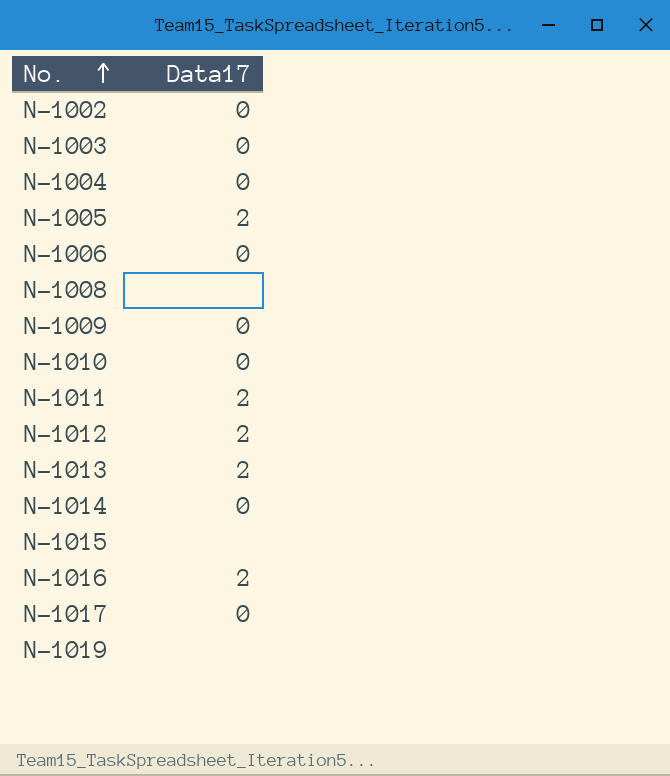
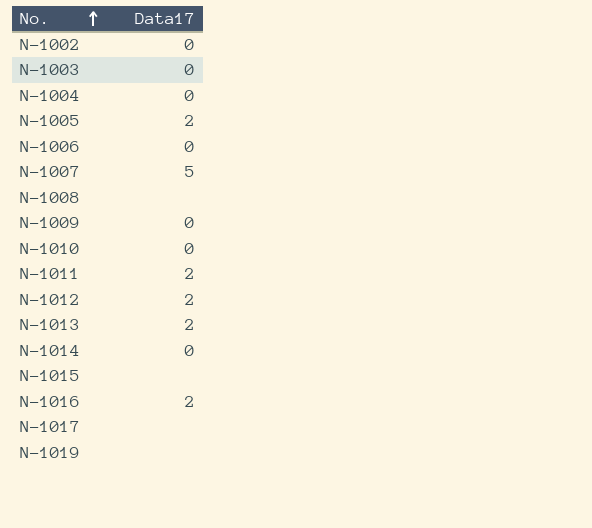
row N-1007: none -> 5
N-1017 | Data17: 0 -> none

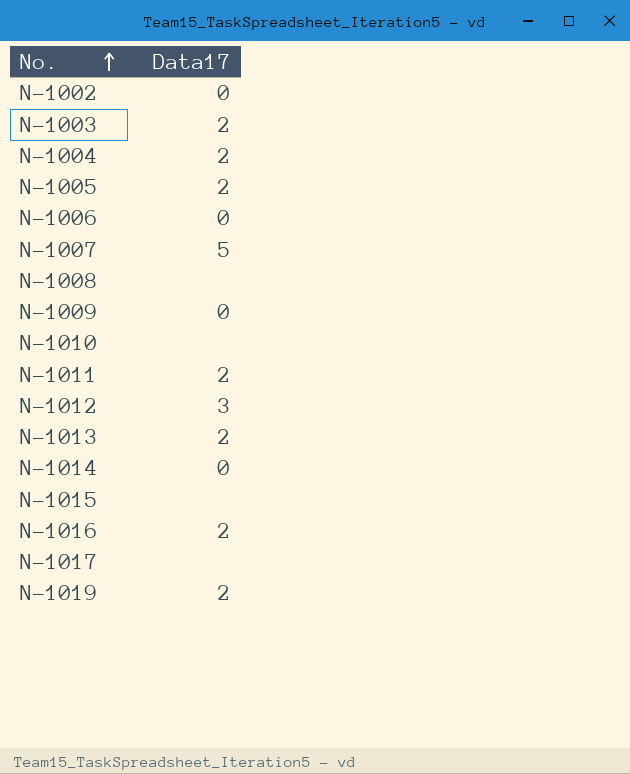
N-1003 | Data17: 0 -> 2
N-1004 | Data17: 0 -> 2
N-1010 | Data17: 0 -> none
N-1012 | Data17: 2 -> 3
N-1019 | Data17: none -> 2

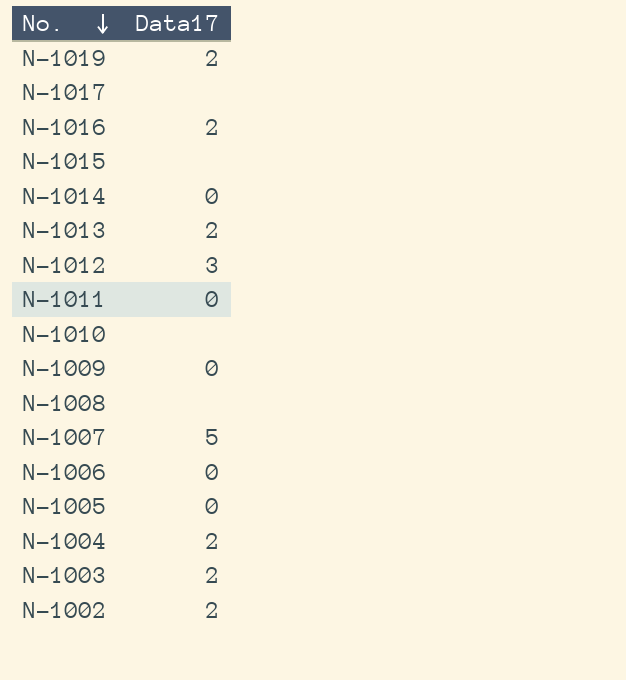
row order: No. ascending -> No. descending
N-1011 | Data17: 2 -> 0
N-1005 | Data17: 2 -> 0
N-1002 | Data17: 0 -> 2

